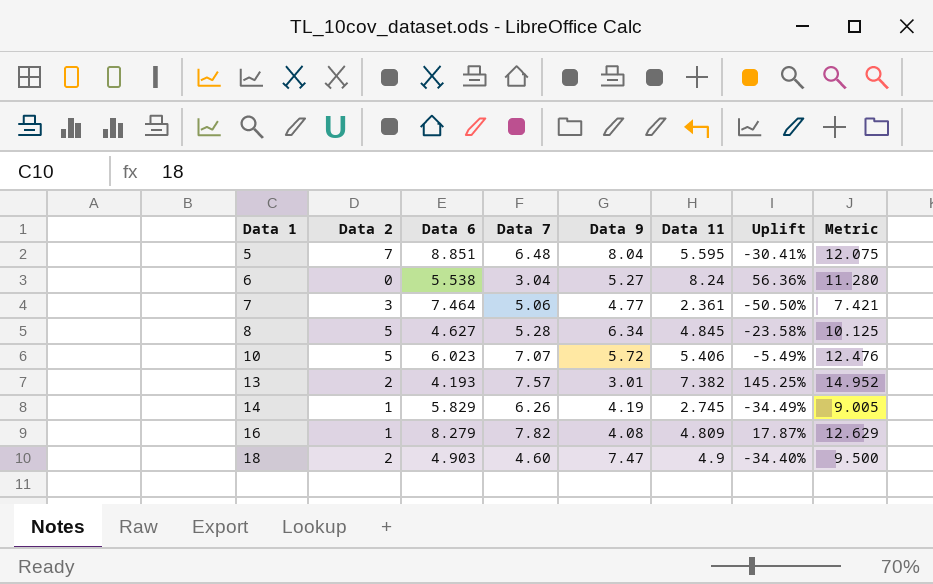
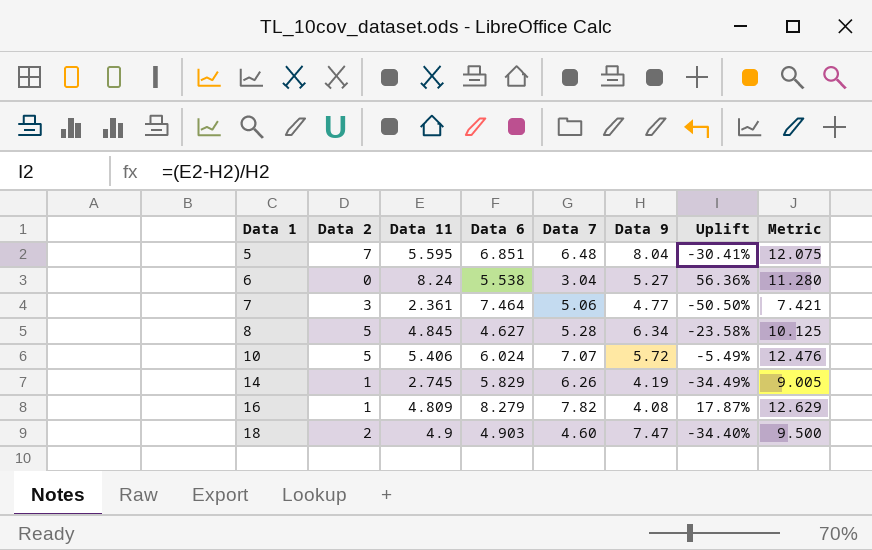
column Data 11 | position: 6 -> 3
row 13: 2 | 4.193 | 7.57 | 3.01 | 7.382 | 145.25% | 14.952 -> none
5 | Data 6: 8.851 -> 6.851
10 | Data 6: 6.023 -> 6.024

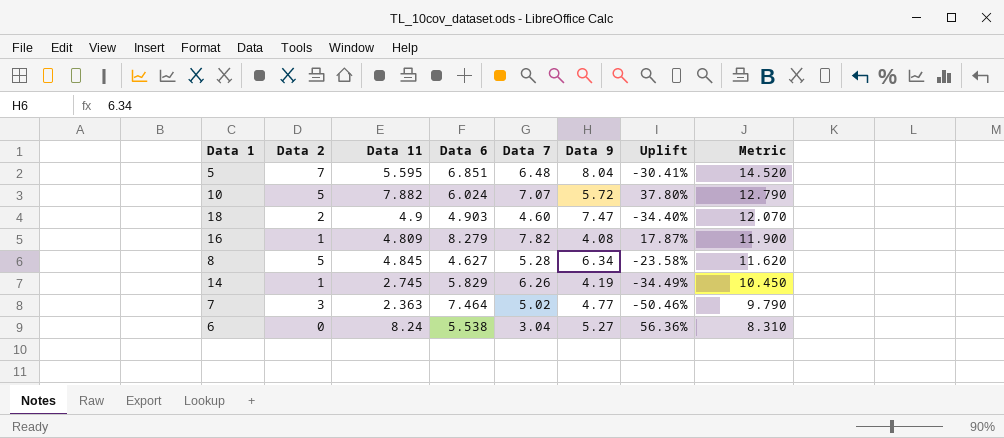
row order: Data 1 ascending -> Metric descending
column Metric | formula: [Data 11] + [Data 7] -> [Data 7] + [Data 9]
10 | Data 11: 5.406 -> 7.882
10 | Uplift: -5.49% -> 37.80%
7 | Data 11: 2.361 -> 2.363
7 | Data 7: 5.06 -> 5.02
7 | Uplift: -50.50% -> -50.46%

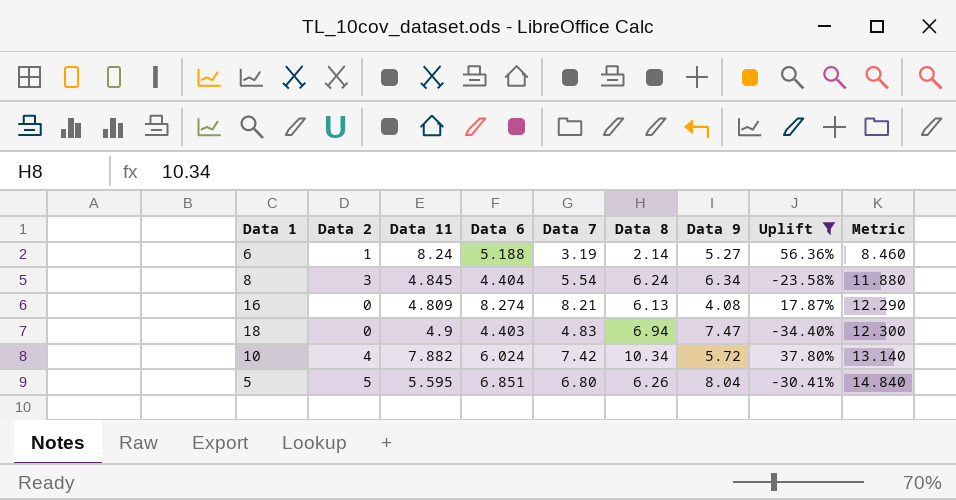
filter: none -> Uplift >= -34.40%
row order: Metric descending -> Metric ascending
column Data 8 | position: none -> 6
6 | Data 2: 0 -> 1
6 | Data 6: 5.538 -> 5.188
6 | Data 7: 3.04 -> 3.19
6 | Metric: 8.310 -> 8.460
8 | Data 2: 5 -> 3
8 | Data 6: 4.627 -> 4.404
8 | Data 7: 5.28 -> 5.54
8 | Metric: 11.620 -> 11.880
16 | Data 2: 1 -> 0
16 | Data 6: 8.279 -> 8.274
16 | Data 7: 7.82 -> 8.21
16 | Metric: 11.900 -> 12.290
18 | Data 2: 2 -> 0
18 | Data 6: 4.903 -> 4.403
18 | Data 7: 4.60 -> 4.83
18 | Metric: 12.070 -> 12.300
10 | Data 2: 5 -> 4
10 | Data 7: 7.07 -> 7.42
10 | Metric: 12.790 -> 13.140
5 | Data 2: 7 -> 5
5 | Data 7: 6.48 -> 6.80
5 | Metric: 14.520 -> 14.840

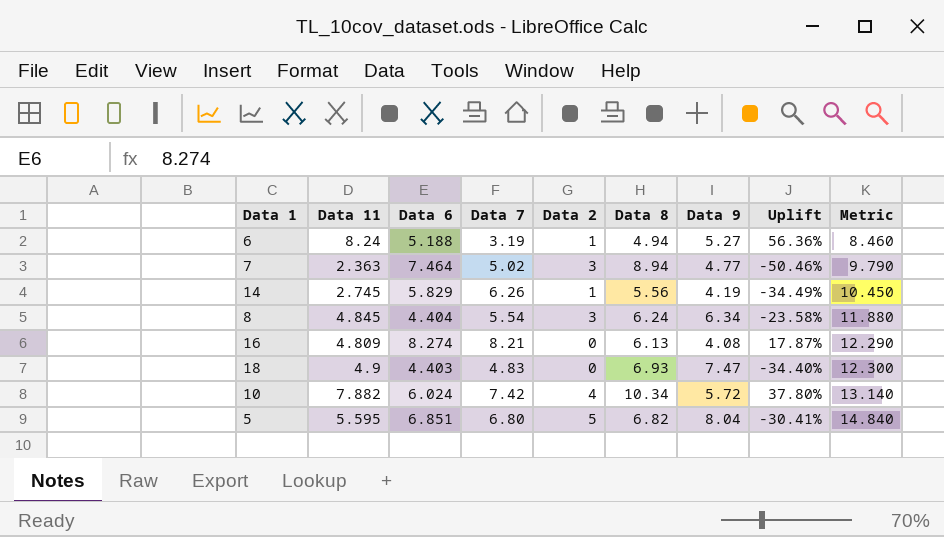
filter: Uplift >= -34.40% -> none
column Data 2 | position: 2 -> 5
6 | Data 8: 2.14 -> 4.94
18 | Data 8: 6.94 -> 6.93
5 | Data 8: 6.26 -> 6.82

